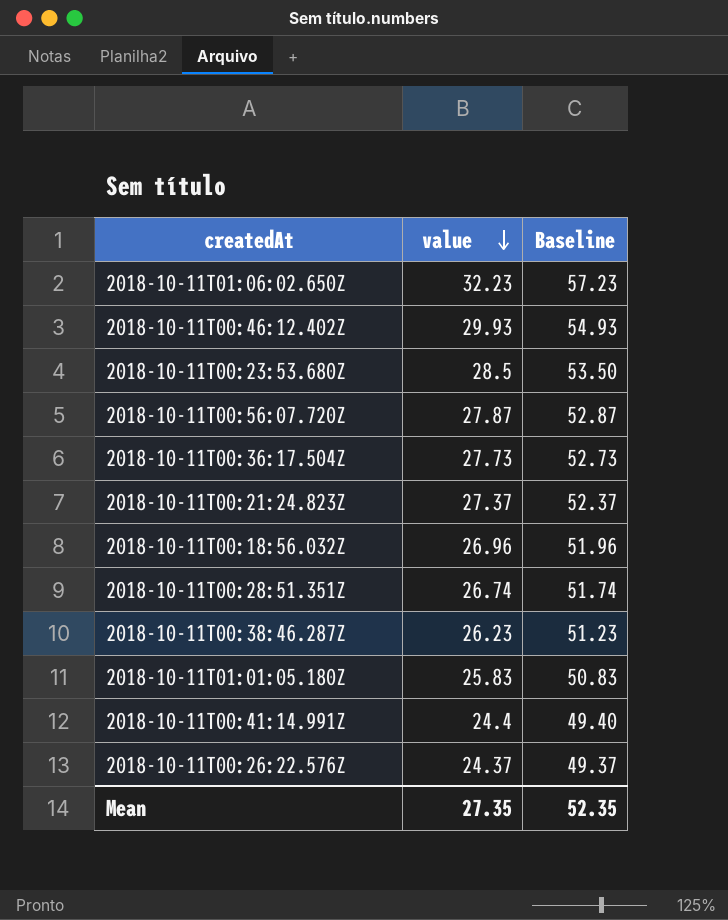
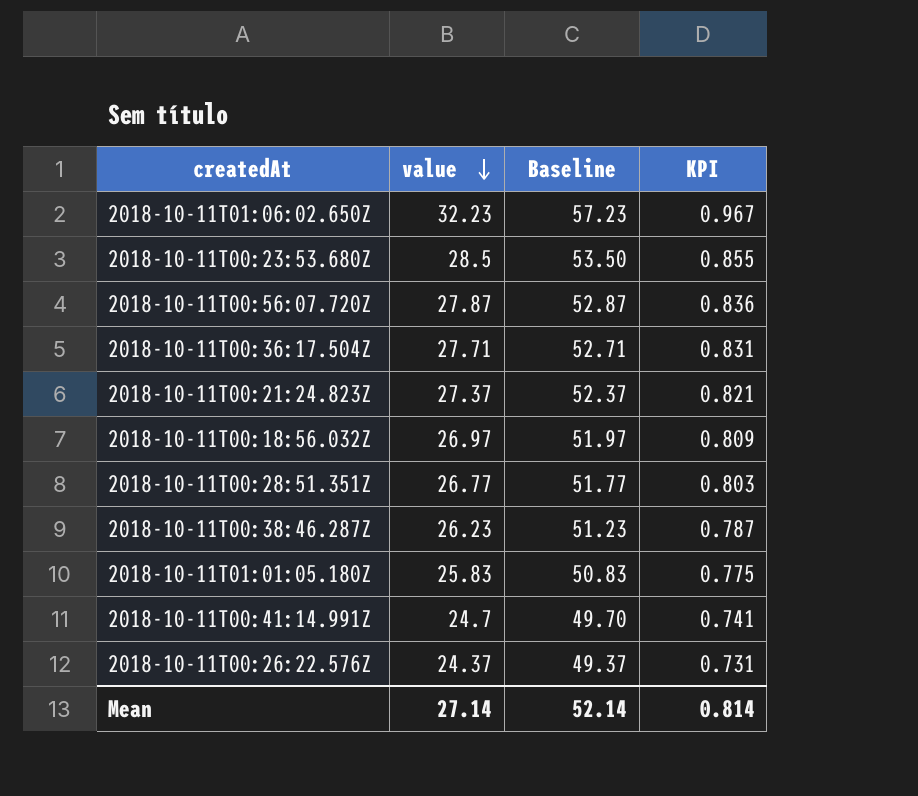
column KPI | formula: none -> [value] * 0.03
row 2018-10-11T00:46:12.402Z: 29.93 | 54.93 -> none
2018-10-11T00:36:17.504Z | value: 27.73 -> 27.71
2018-10-11T00:36:17.504Z | Baseline: 52.73 -> 52.71
2018-10-11T00:18:56.032Z | value: 26.96 -> 26.97
2018-10-11T00:18:56.032Z | Baseline: 51.96 -> 51.97
2018-10-11T00:28:51.351Z | value: 26.74 -> 26.77
2018-10-11T00:28:51.351Z | Baseline: 51.74 -> 51.77
2018-10-11T00:41:14.991Z | value: 24.4 -> 24.7
2018-10-11T00:41:14.991Z | Baseline: 49.40 -> 49.70
Mean | value: 27.35 -> 27.14
Mean | Baseline: 52.35 -> 52.14

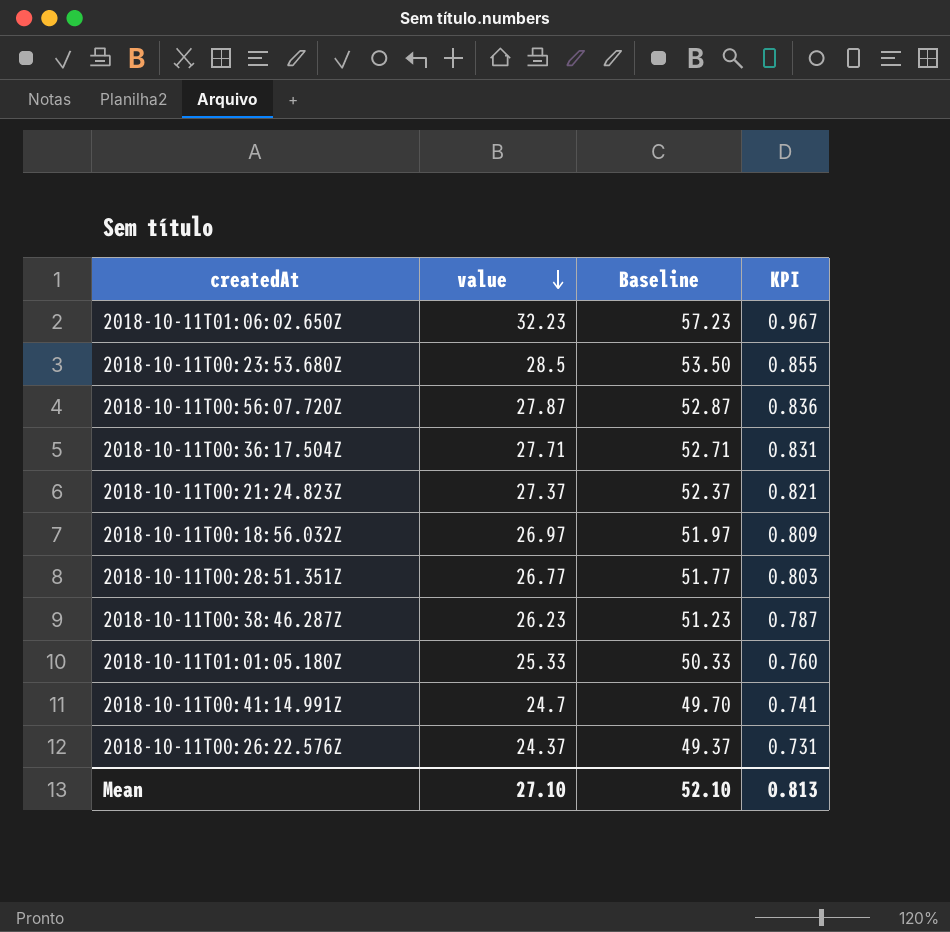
2018-10-11T01:01:05.180Z | value: 25.83 -> 25.33
2018-10-11T01:01:05.180Z | Baseline: 50.83 -> 50.33
2018-10-11T01:01:05.180Z | KPI: 0.775 -> 0.760
Mean | value: 27.14 -> 27.10
Mean | Baseline: 52.14 -> 52.10
Mean | KPI: 0.814 -> 0.813

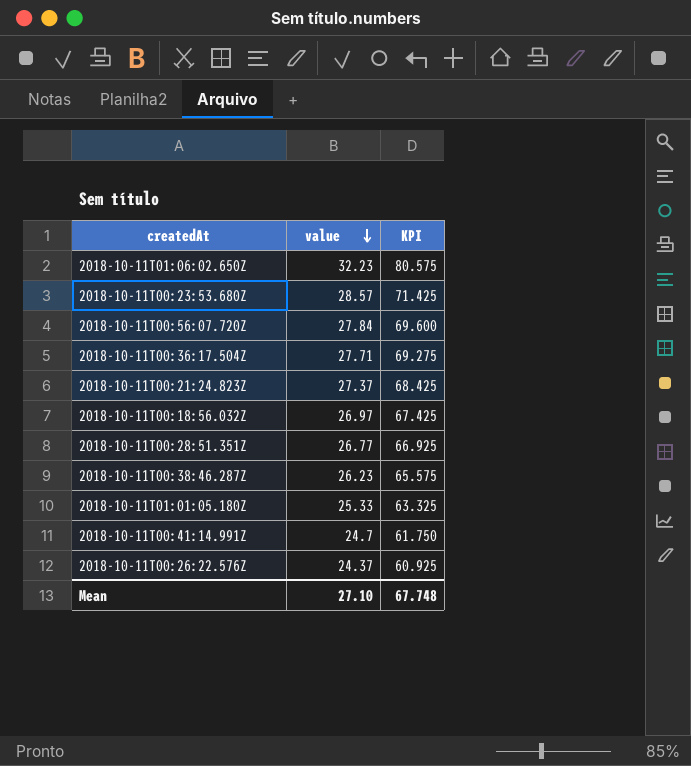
column Baseline | formula: [value] + 25 -> none
column KPI | formula: [value] * 0.03 -> [value] * 2.5
2018-10-11T00:23:53.680Z | value: 28.5 -> 28.57
2018-10-11T00:56:07.720Z | value: 27.87 -> 27.84
Mean | KPI: 0.813 -> 67.748

